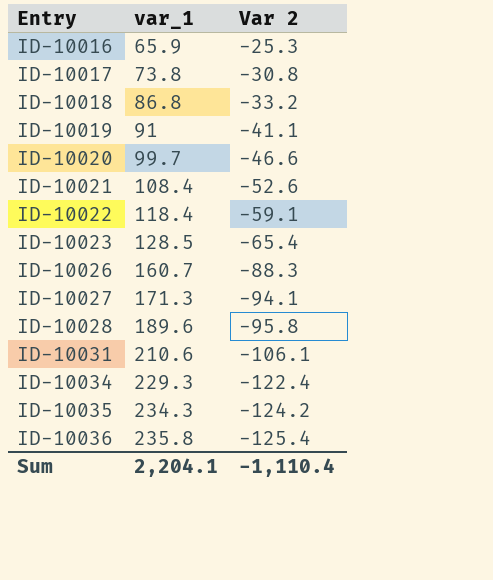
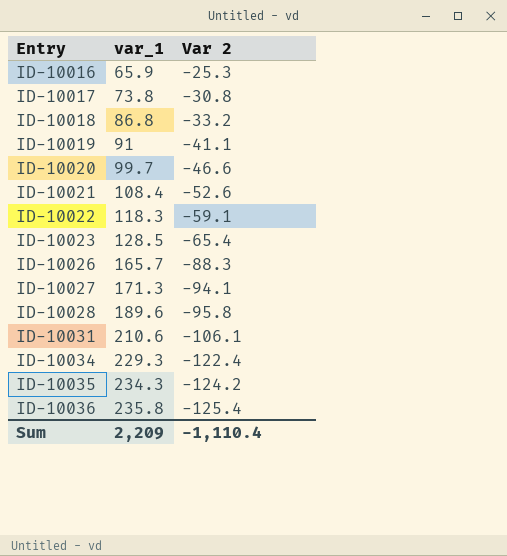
ID-10022 | var_1: 118.4 -> 118.3
ID-10026 | var_1: 160.7 -> 165.7
Sum | var_1: 2,204.1 -> 2,209

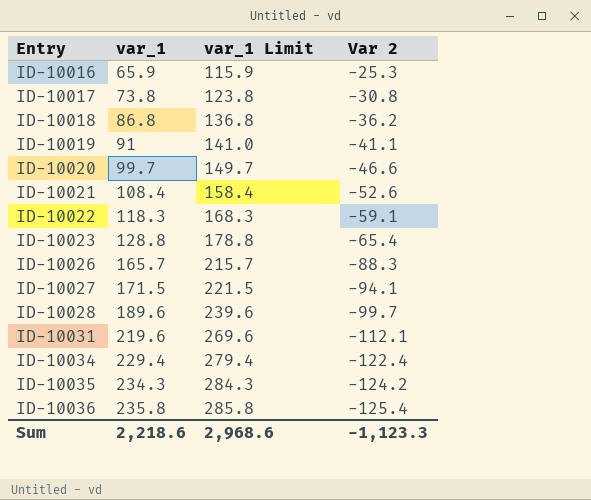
column var_1 Limit | formula: none -> [var_1] + 50
ID-10018 | Var 2: -33.2 -> -36.2
ID-10023 | var_1: 128.5 -> 128.8
ID-10027 | var_1: 171.3 -> 171.5
ID-10028 | Var 2: -95.8 -> -99.7
ID-10031 | var_1: 210.6 -> 219.6
ID-10031 | Var 2: -106.1 -> -112.1
ID-10034 | var_1: 229.3 -> 229.4
Sum | var_1: 2,209 -> 2,218.6
Sum | Var 2: -1,110.4 -> -1,123.3

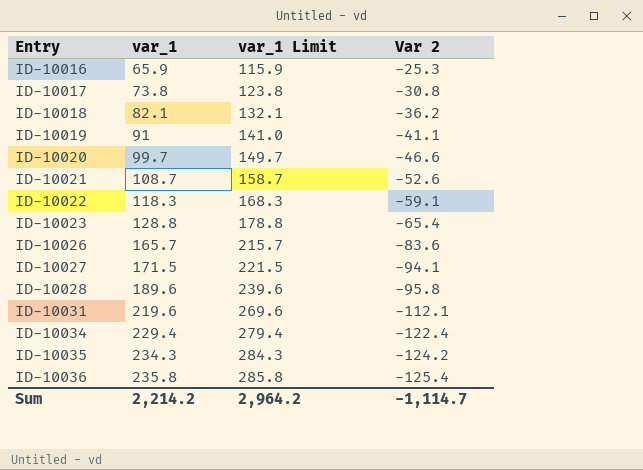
ID-10018 | var_1: 86.8 -> 82.1
ID-10018 | var_1 Limit: 136.8 -> 132.1
ID-10021 | var_1: 108.4 -> 108.7
ID-10021 | var_1 Limit: 158.4 -> 158.7
ID-10026 | Var 2: -88.3 -> -83.6
ID-10028 | Var 2: -99.7 -> -95.8
Sum | var_1: 2,218.6 -> 2,214.2
Sum | var_1 Limit: 2,968.6 -> 2,964.2
Sum | Var 2: -1,123.3 -> -1,114.7

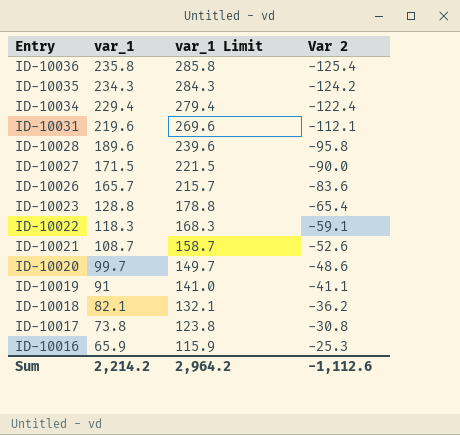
row order: Entry ascending -> Entry descending
ID-10027 | Var 2: -94.1 -> -90.0
ID-10020 | Var 2: -46.6 -> -48.6
Sum | Var 2: -1,114.7 -> -1,112.6

